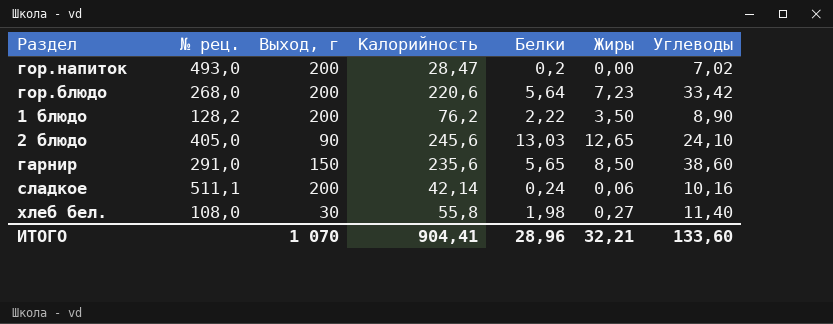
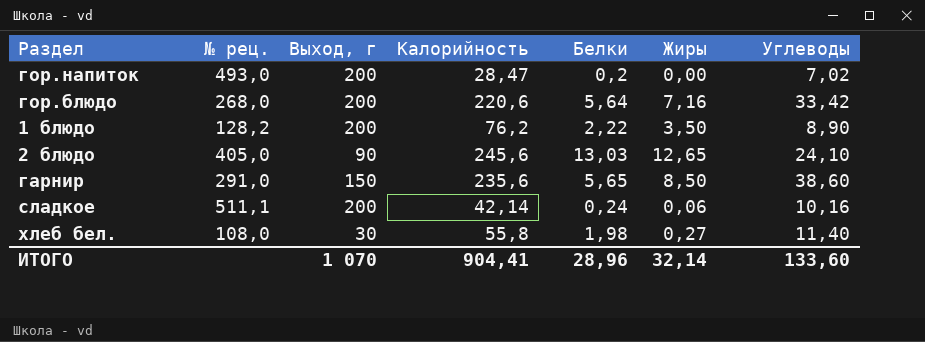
гор.блюдо | Жиры: 7,23 -> 7,16
ИТОГО | Жиры: 32,21 -> 32,14

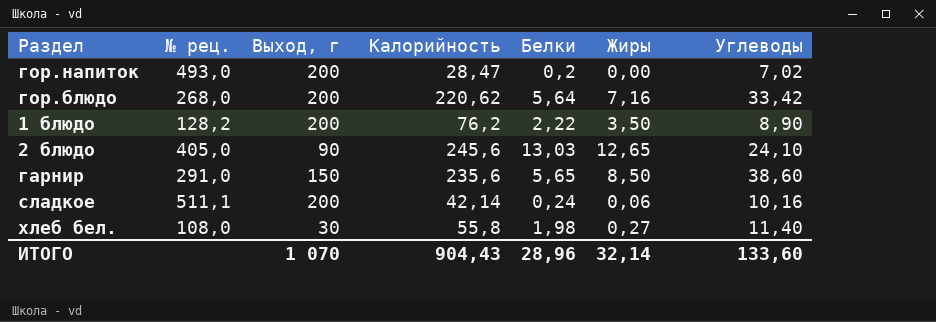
гор.блюдо | Калорийность: 220,6 -> 220,62
ИТОГО | Калорийность: 904,41 -> 904,43

